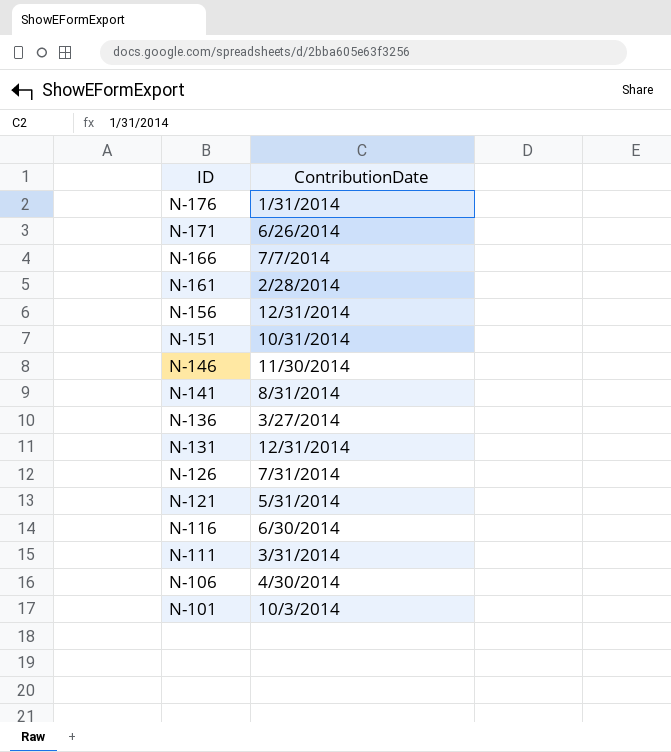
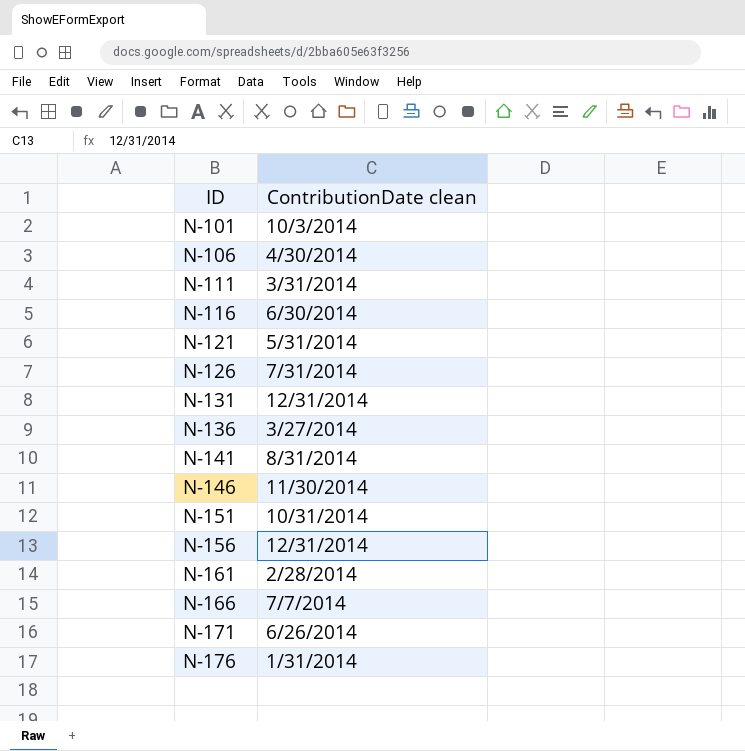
row order: ID descending -> ID ascending
column name: ContributionDate -> ContributionDate clean

